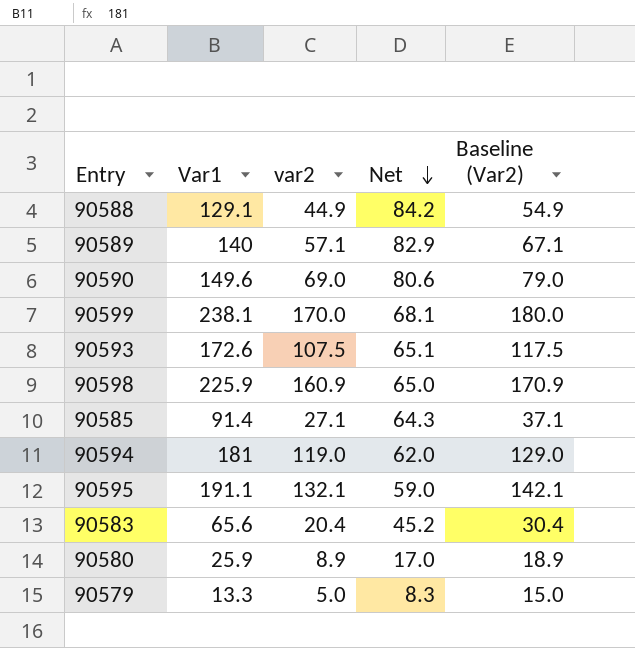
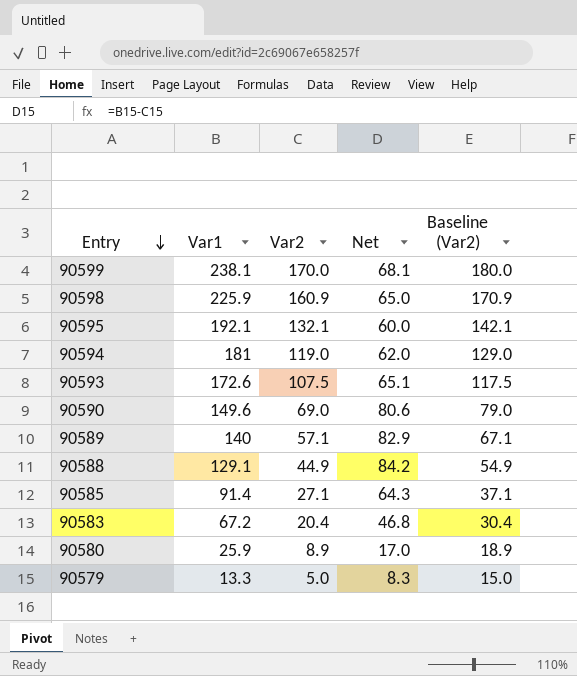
row order: Net descending -> Entry descending
column name: var2 -> Var2
90595 | Var1: 191.1 -> 192.1
90595 | Net: 59.0 -> 60.0
90583 | Var1: 65.6 -> 67.2
90583 | Net: 45.2 -> 46.8

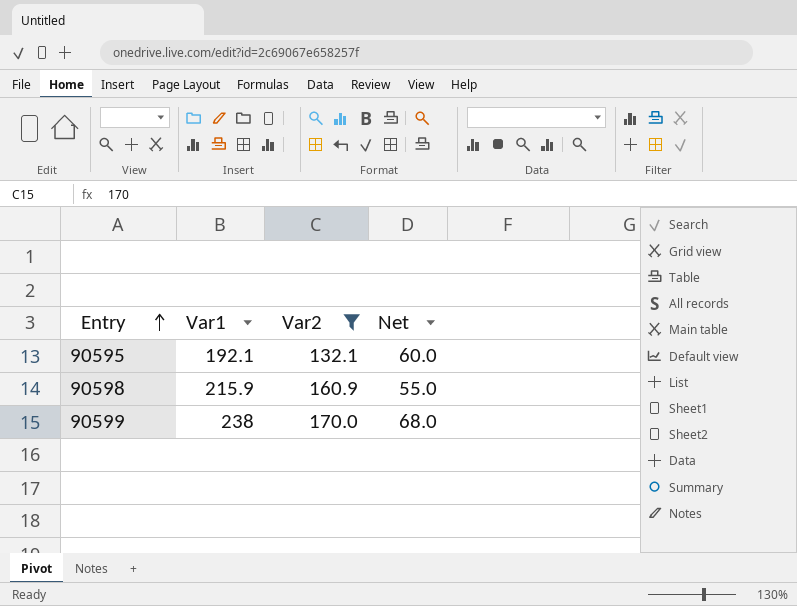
filter: none -> Var2 >= 132.1
row order: Entry descending -> Entry ascending
column Baseline (Var2) | formula: [Var2] + 10 -> none
90598 | Var1: 225.9 -> 215.9
90598 | Net: 65.0 -> 55.0
90599 | Var1: 238.1 -> 238
90599 | Net: 68.1 -> 68.0

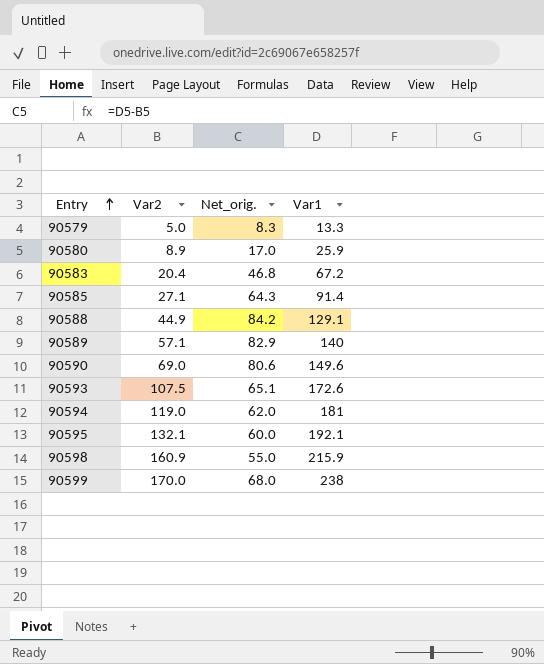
filter: Var2 >= 132.1 -> none
column name: Net -> Net_orig.
column Var1 | position: 2 -> 4

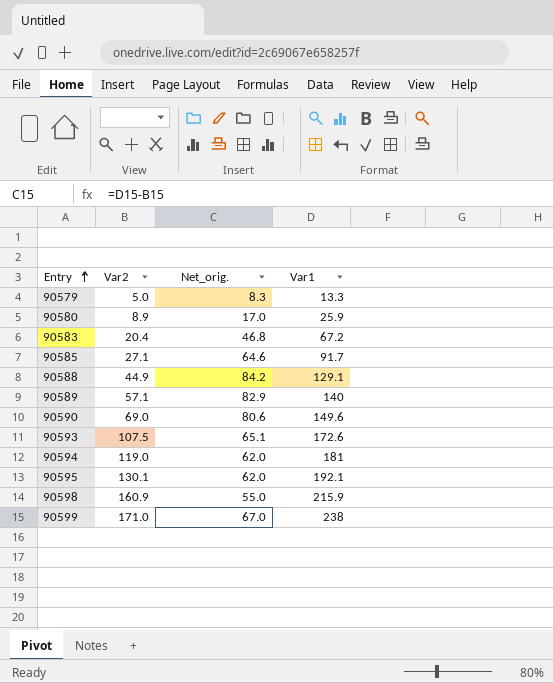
90585 | Net_orig.: 64.3 -> 64.6
90585 | Var1: 91.4 -> 91.7
90595 | Var2: 132.1 -> 130.1
90595 | Net_orig.: 60.0 -> 62.0
90599 | Var2: 170.0 -> 171.0
90599 | Net_orig.: 68.0 -> 67.0

